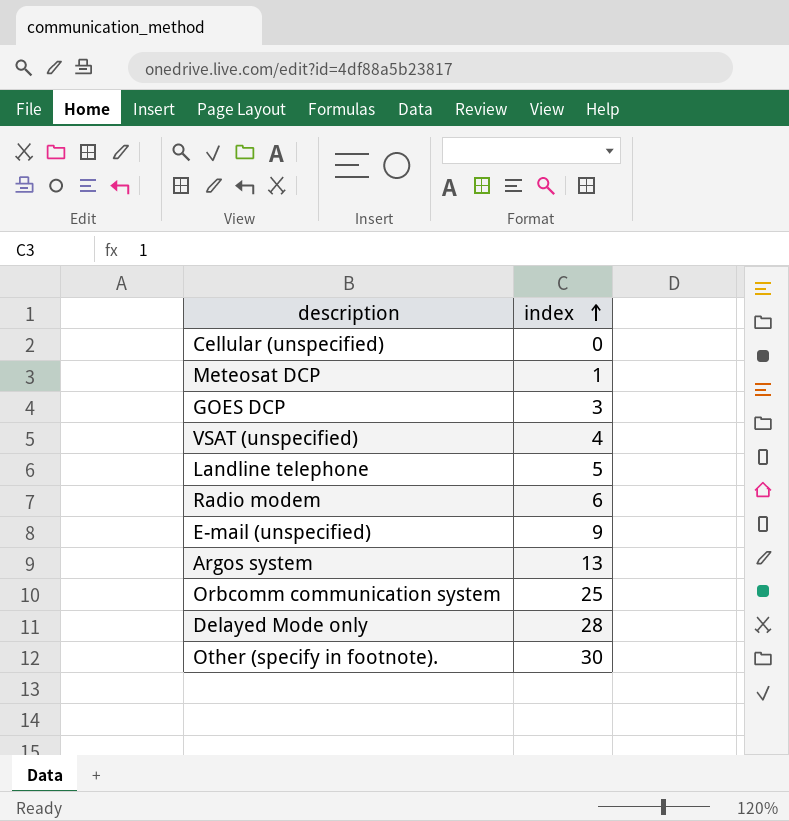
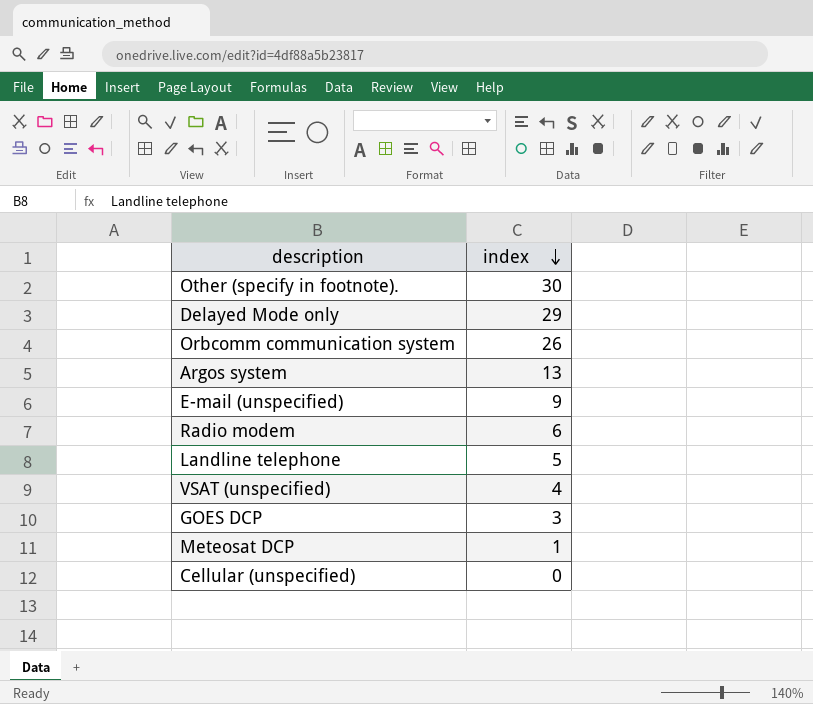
row order: index ascending -> index descending
Delayed Mode only | index: 28 -> 29
Orbcomm communication system | index: 25 -> 26

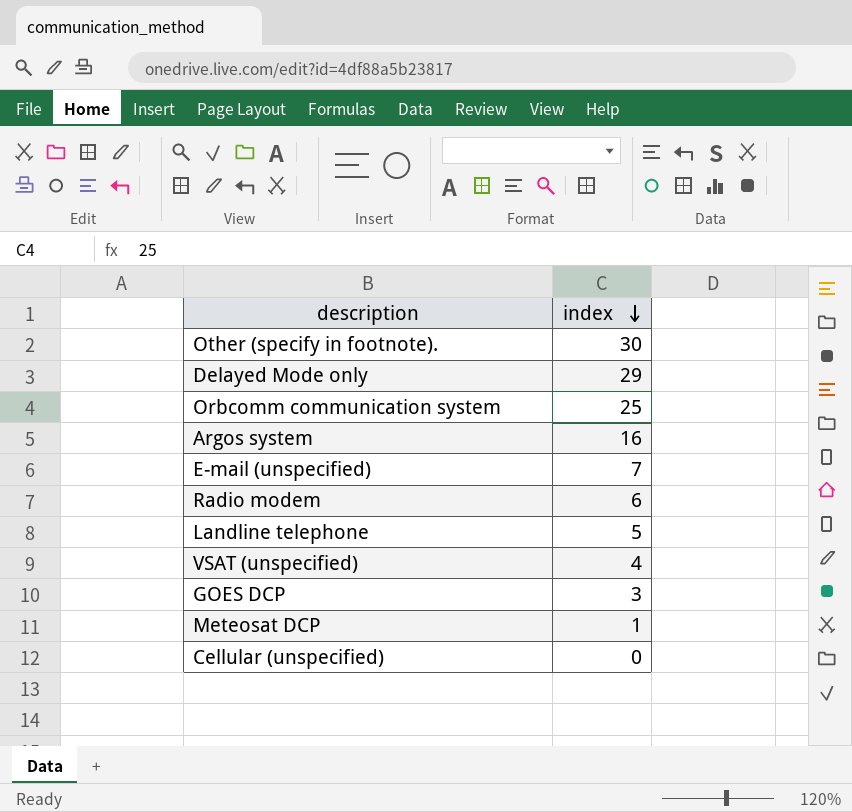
Orbcomm communication system | index: 26 -> 25
Argos system | index: 13 -> 16
E-mail (unspecified) | index: 9 -> 7

